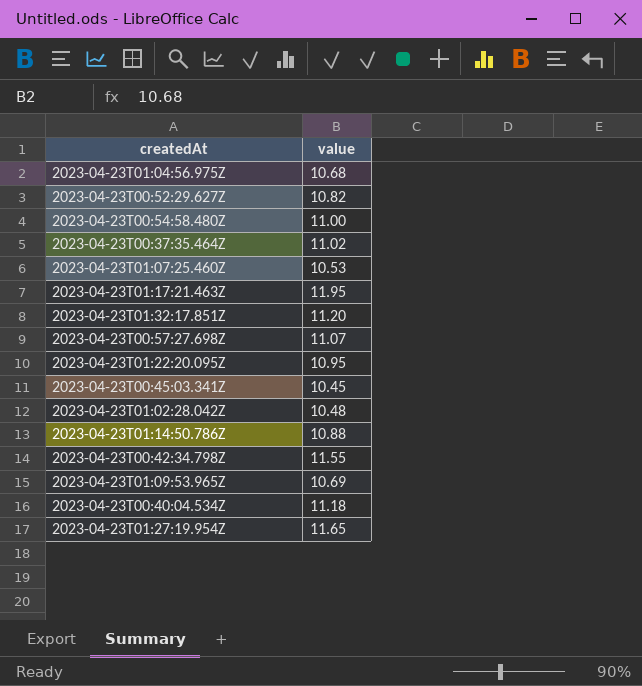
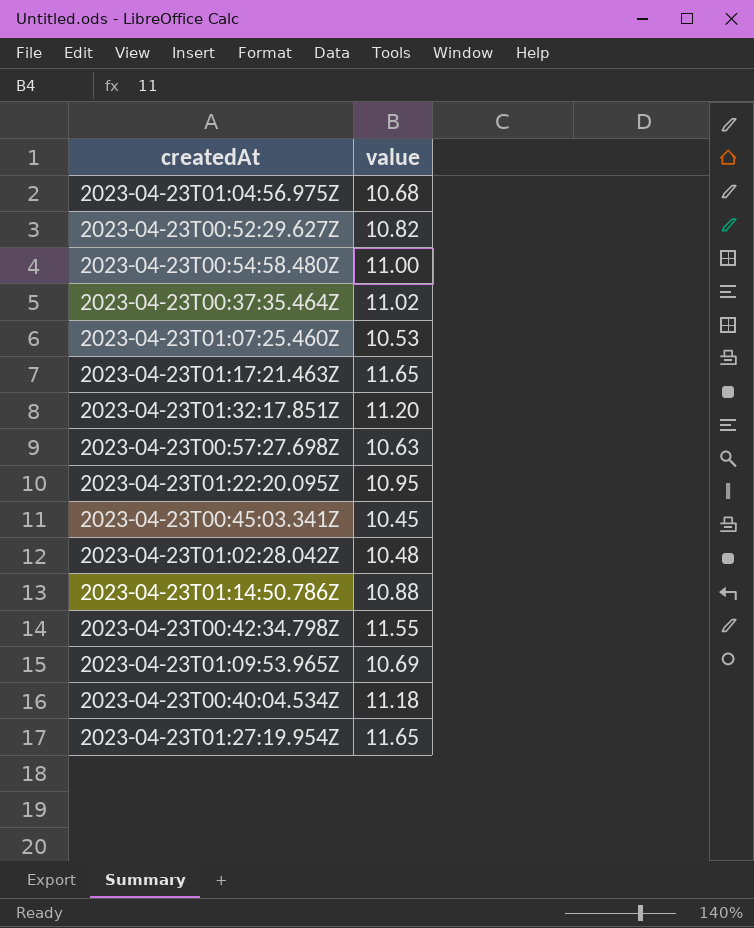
2023-04-23T01:17:21.463Z | value: 11.95 -> 11.65
2023-04-23T00:57:27.698Z | value: 11.07 -> 10.63

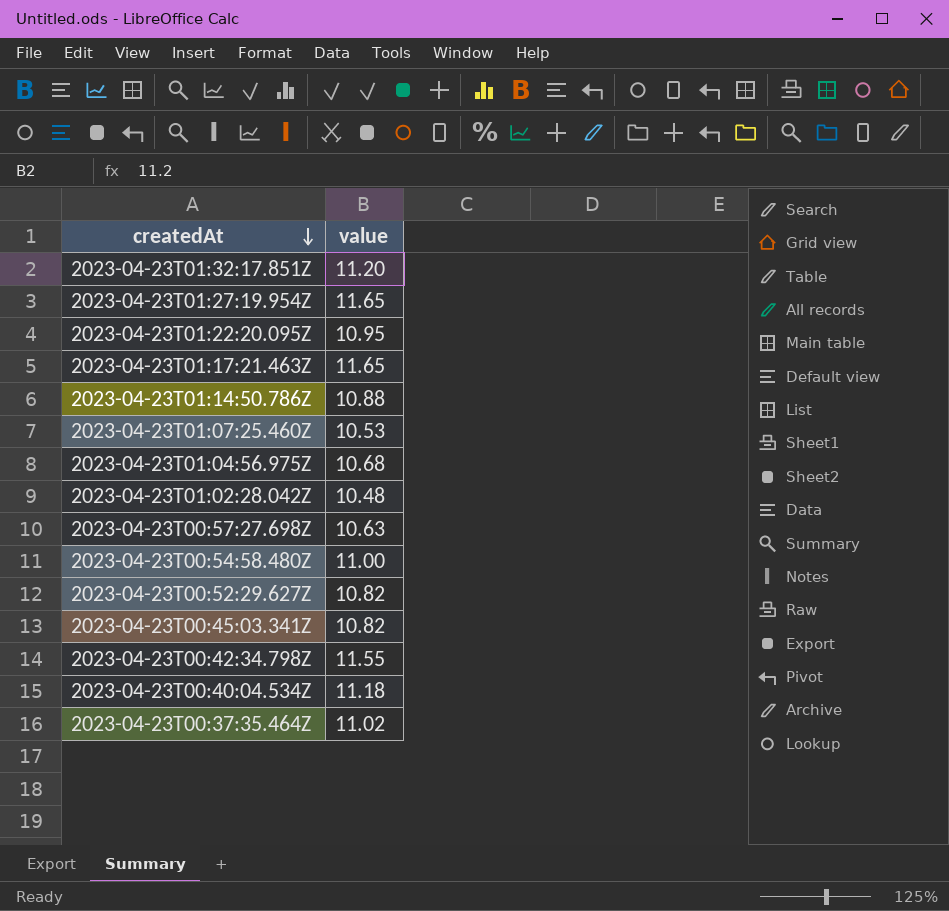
row order: none -> createdAt descending
row 2023-04-23T01:09:53.965Z: 10.69 -> none
2023-04-23T00:45:03.341Z | value: 10.45 -> 10.82

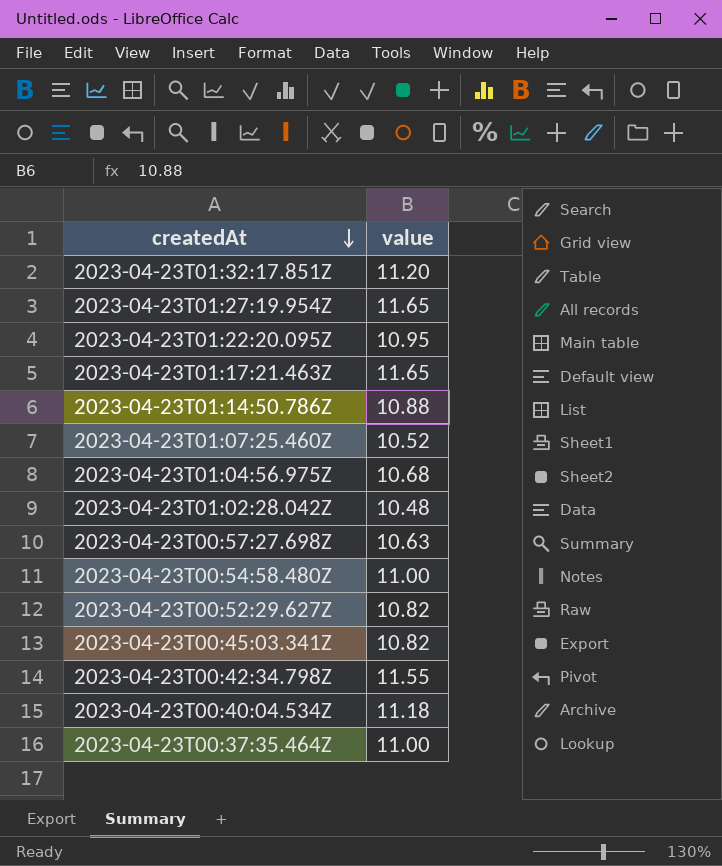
2023-04-23T01:07:25.460Z | value: 10.53 -> 10.52
2023-04-23T00:37:35.464Z | value: 11.02 -> 11.00

